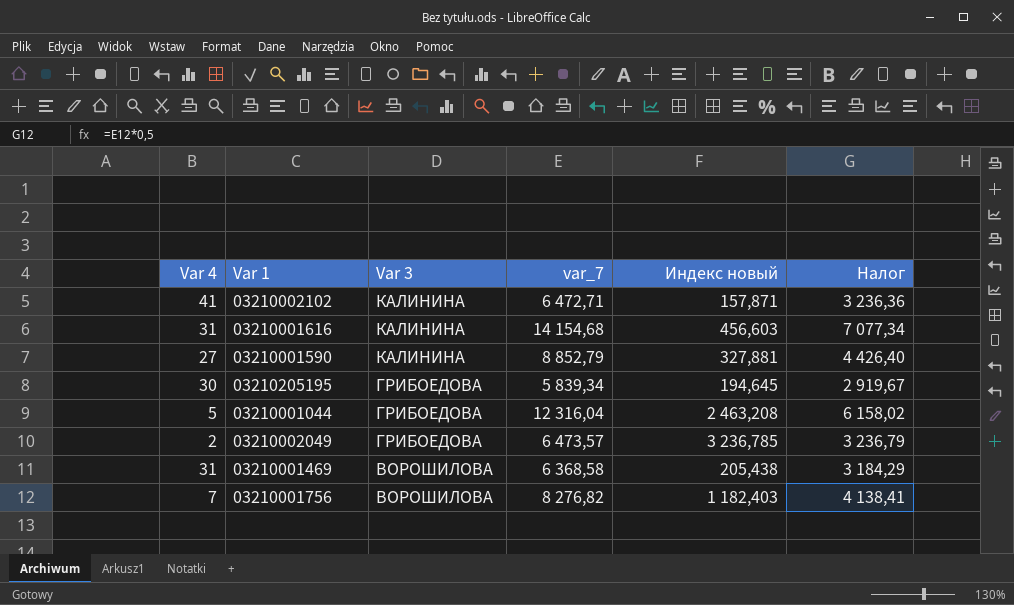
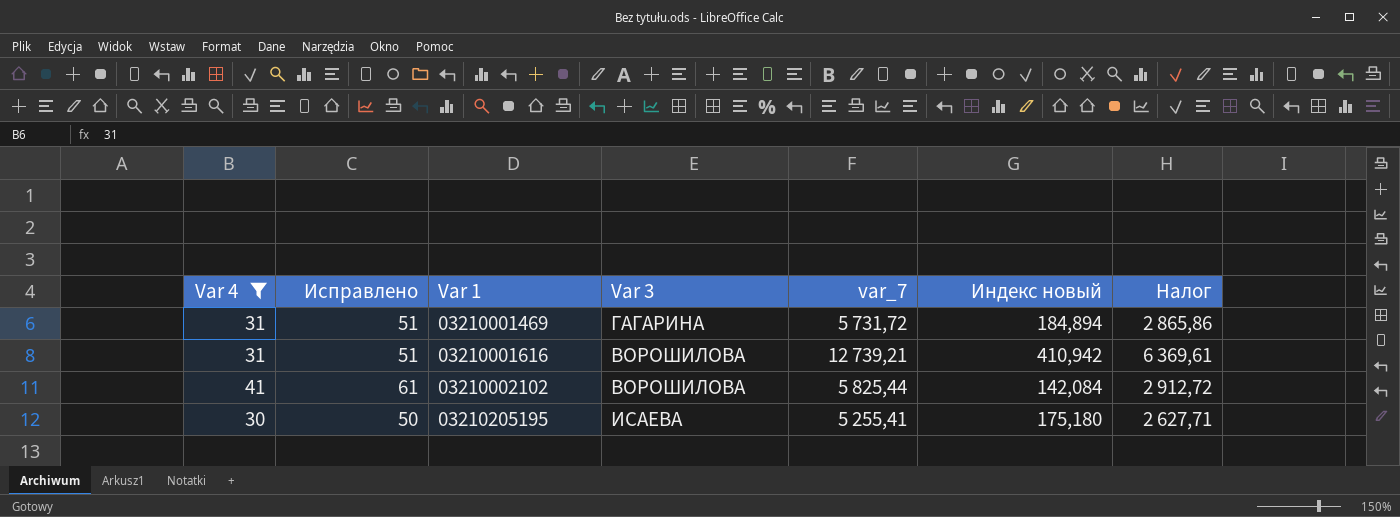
filter: none -> Var 4 >= 30
row order: Var 3 descending -> Var 1 ascending
column Исправлено | formula: none -> [Var 4] + 20
03210001469 | Var 3: ВОРОШИЛОВА -> ГАГАРИНА
03210001469 | var_7: 6 368,58 -> 5 731,72
03210001469 | Индекс новый: 205,438 -> 184,894
03210001469 | Налог: 3 184,29 -> 2 865,86
03210001616 | Var 3: КАЛИНИНА -> ВОРОШИЛОВА
03210001616 | var_7: 14 154,68 -> 12 739,21
03210001616 | Индекс новый: 456,603 -> 410,942
03210001616 | Налог: 7 077,34 -> 6 369,61
03210002102 | Var 3: КАЛИНИНА -> ВОРОШИЛОВА
03210002102 | var_7: 6 472,71 -> 5 825,44
03210002102 | Индекс новый: 157,871 -> 142,084
03210002102 | Налог: 3 236,36 -> 2 912,72
03210205195 | Var 3: ГРИБОЕДОВА -> ИСАЕВА
03210205195 | var_7: 5 839,34 -> 5 255,41
03210205195 | Индекс новый: 194,645 -> 175,180
03210205195 | Налог: 2 919,67 -> 2 627,71

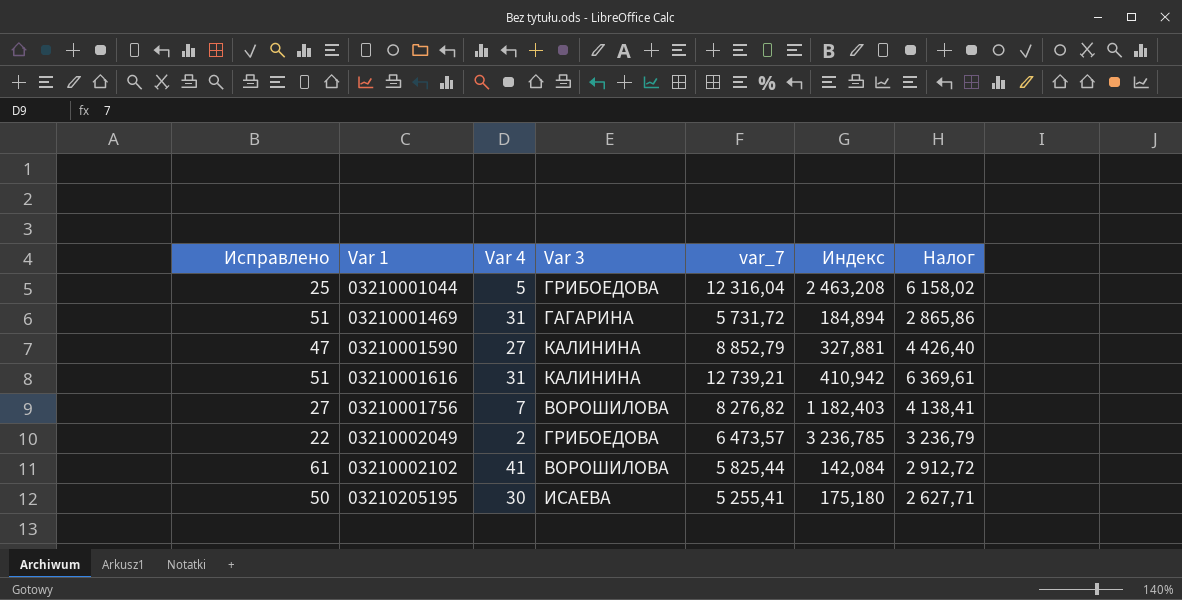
filter: Var 4 >= 30 -> none
column Var 4 | position: 1 -> 3
column name: Индекс новый -> Индекс
03210001616 | Var 3: ВОРОШИЛОВА -> КАЛИНИНА

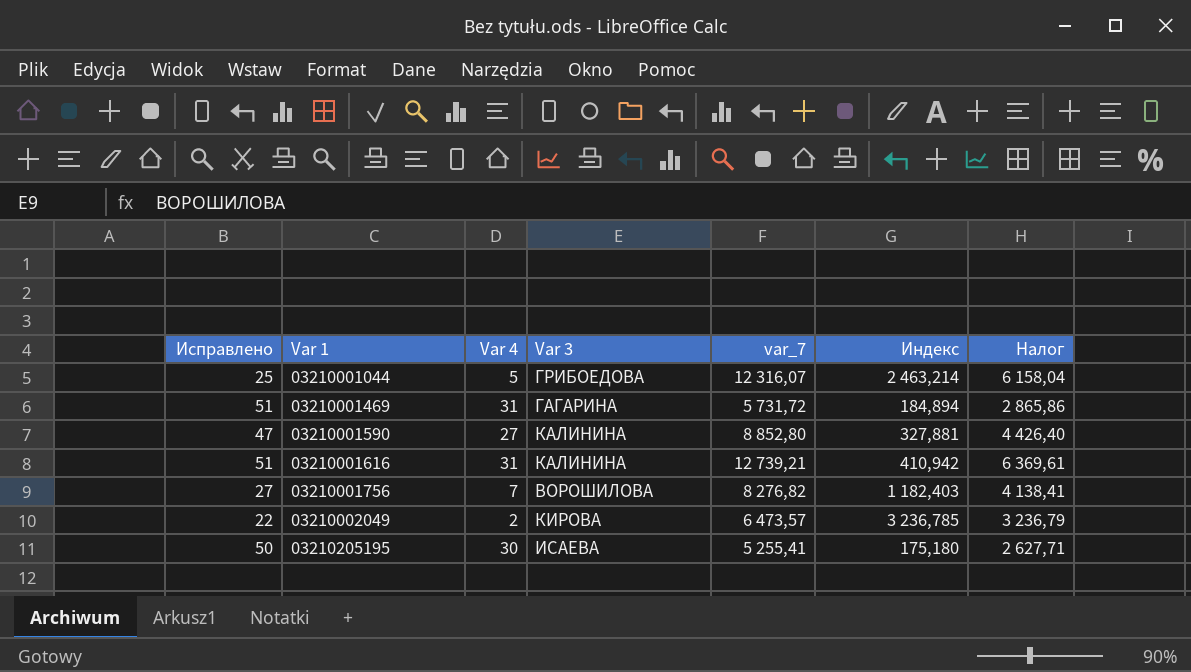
row 03210002102: 61 | 41 | ВОРОШИЛОВА | 5 825,44 | 142,084 | 2 912,72 -> none
03210001044 | var_7: 12 316,04 -> 12 316,07
03210001044 | Индекс: 2 463,208 -> 2 463,214
03210001044 | Налог: 6 158,02 -> 6 158,04
03210001590 | var_7: 8 852,79 -> 8 852,80
03210002049 | Var 3: ГРИБОЕДОВА -> КИРОВА

